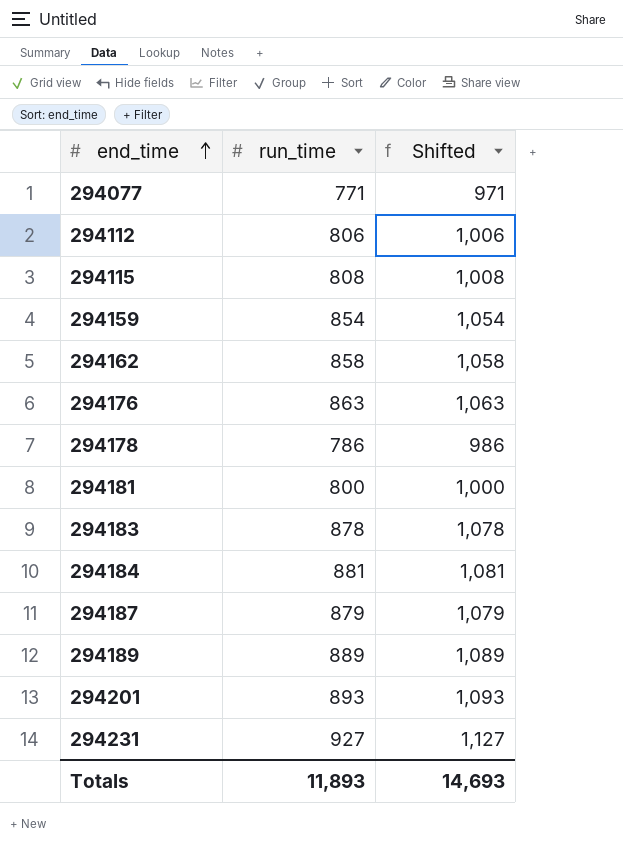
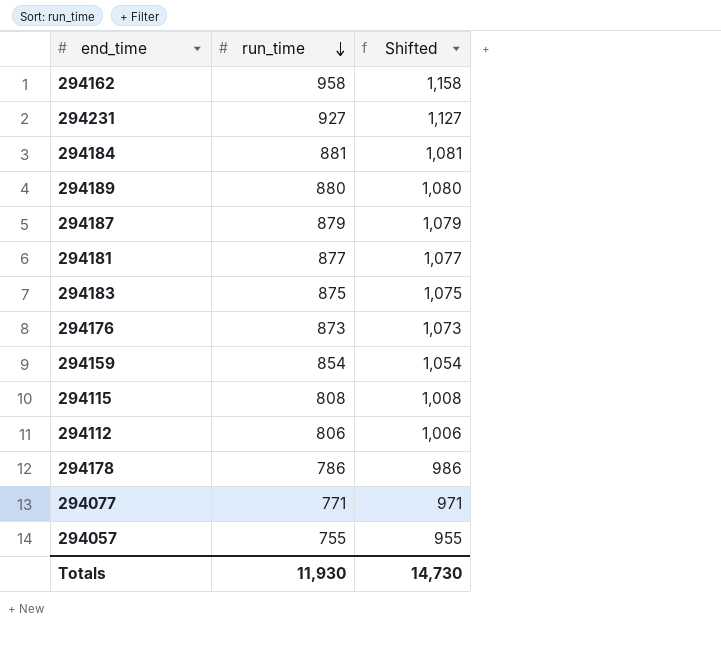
row order: end_time ascending -> run_time descending
row 294201: 893 | 1,093 -> none
294162 | run_time: 858 -> 958
294162 | Shifted: 1,058 -> 1,158
294189 | run_time: 889 -> 880
294189 | Shifted: 1,089 -> 1,080
294181 | run_time: 800 -> 877
294181 | Shifted: 1,000 -> 1,077
294183 | run_time: 878 -> 875
294183 | Shifted: 1,078 -> 1,075
294176 | run_time: 863 -> 873
294176 | Shifted: 1,063 -> 1,073
row 294057: none -> 755 | 955
Totals | run_time: 11,893 -> 11,930
Totals | Shifted: 14,693 -> 14,730

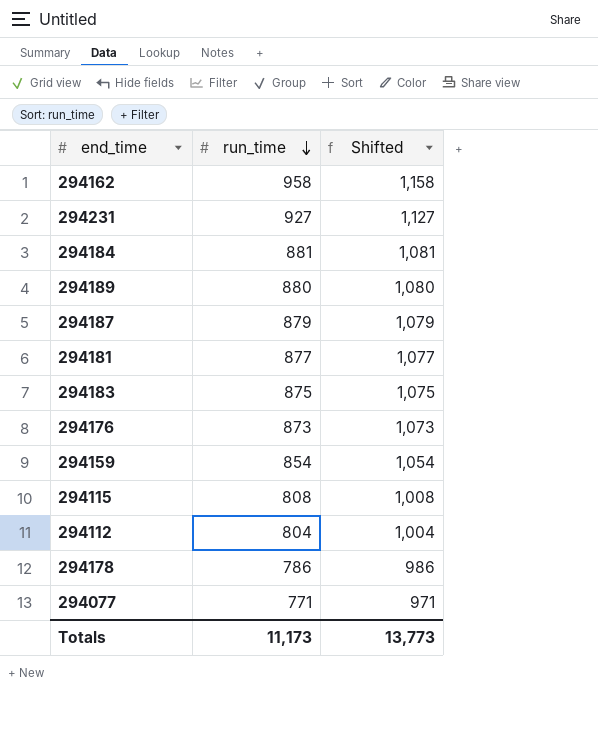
row 294057: 755 | 955 -> none
294112 | run_time: 806 -> 804
294112 | Shifted: 1,006 -> 1,004
Totals | run_time: 11,930 -> 11,173
Totals | Shifted: 14,730 -> 13,773

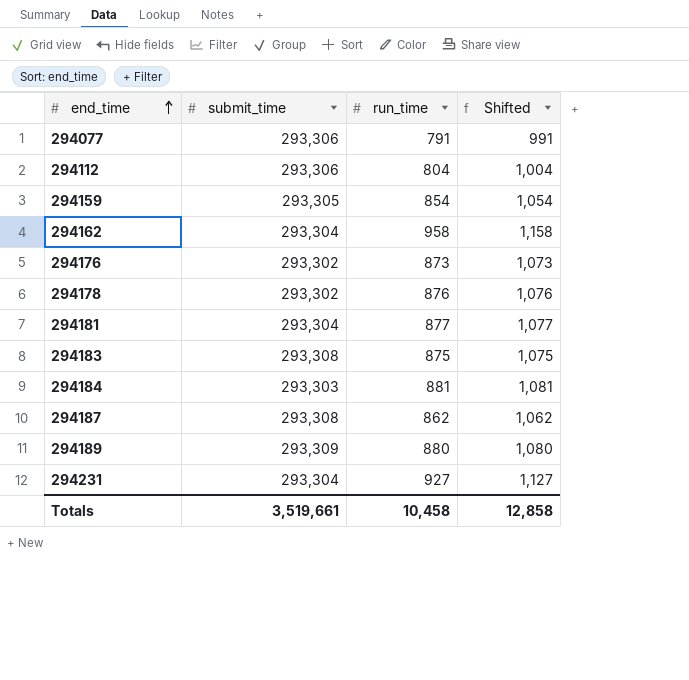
row order: run_time descending -> end_time ascending
column submit_time | position: none -> 2
row 294115: 808 | 1,008 -> none
294077 | run_time: 771 -> 791
294077 | Shifted: 971 -> 991
294178 | run_time: 786 -> 876
294178 | Shifted: 986 -> 1,076
294187 | run_time: 879 -> 862
294187 | Shifted: 1,079 -> 1,062
Totals | run_time: 11,173 -> 10,458
Totals | Shifted: 13,773 -> 12,858

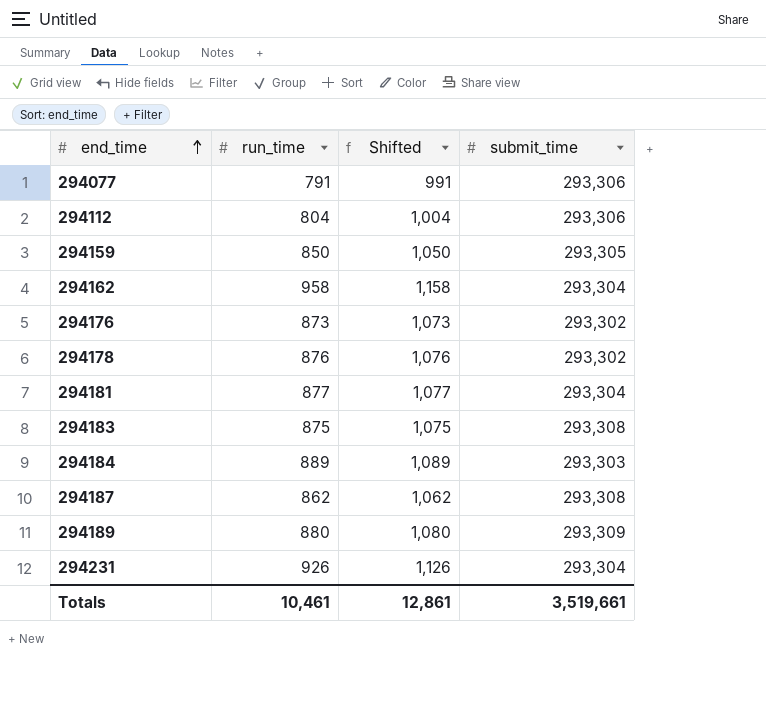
column submit_time | position: 2 -> 4
294159 | run_time: 854 -> 850
294159 | Shifted: 1,054 -> 1,050
294184 | run_time: 881 -> 889
294184 | Shifted: 1,081 -> 1,089
294231 | run_time: 927 -> 926
294231 | Shifted: 1,127 -> 1,126
Totals | run_time: 10,458 -> 10,461
Totals | Shifted: 12,858 -> 12,861

